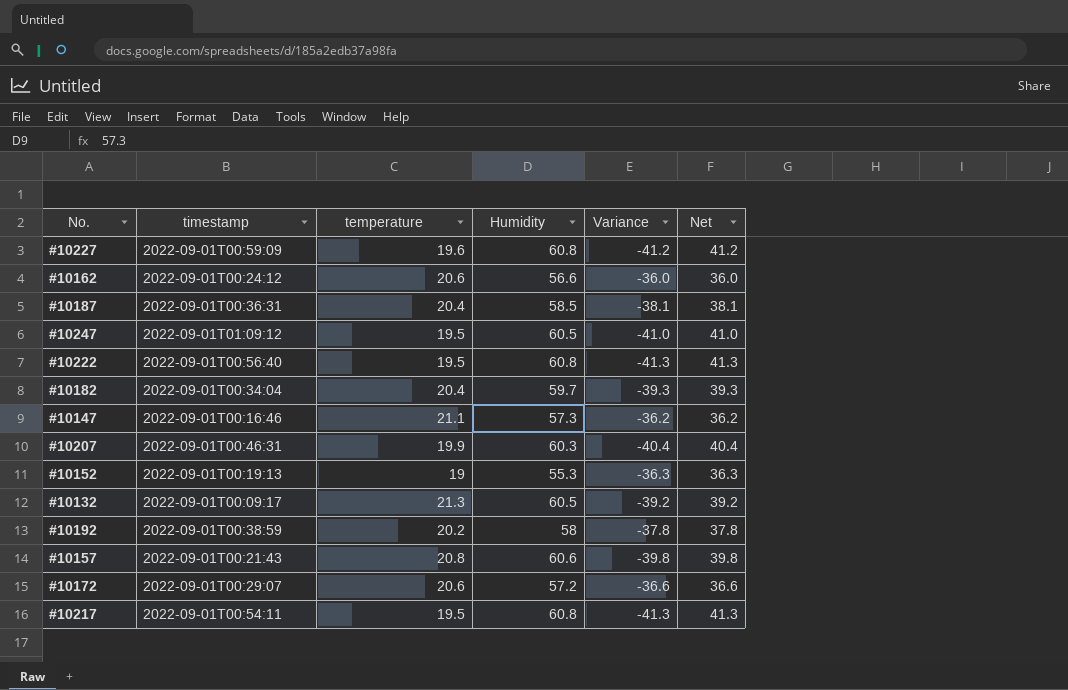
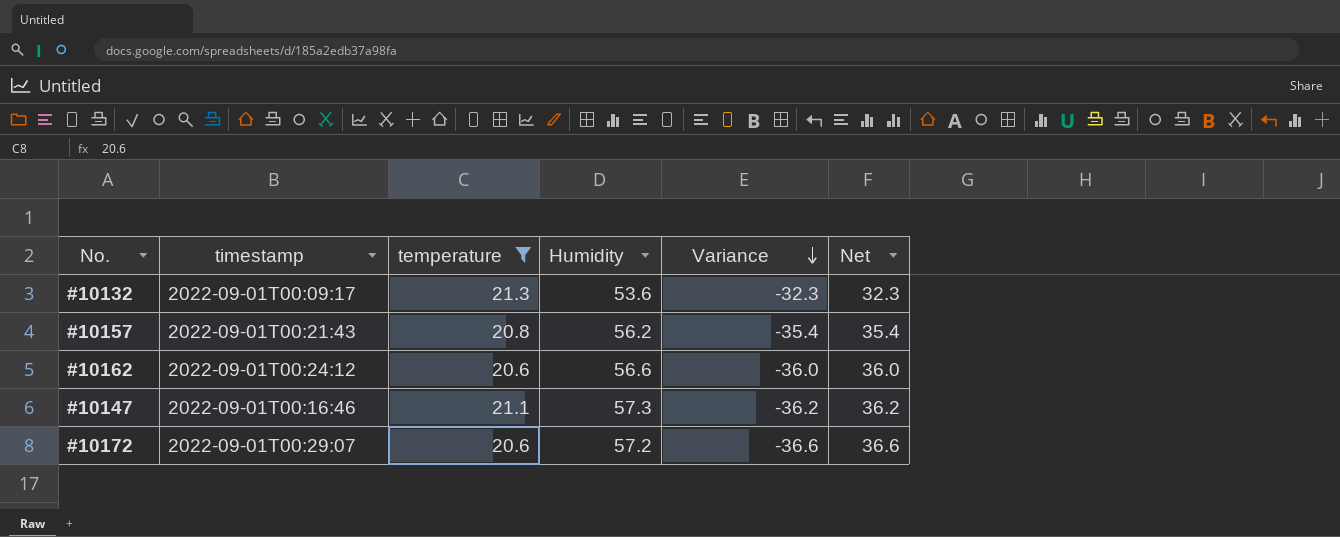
filter: none -> temperature >= 20.6
row order: none -> Variance descending
#10132 | Humidity: 60.5 -> 53.6
#10132 | Variance: -39.2 -> -32.3
#10132 | Net: 39.2 -> 32.3
#10157 | Humidity: 60.6 -> 56.2
#10157 | Variance: -39.8 -> -35.4
#10157 | Net: 39.8 -> 35.4

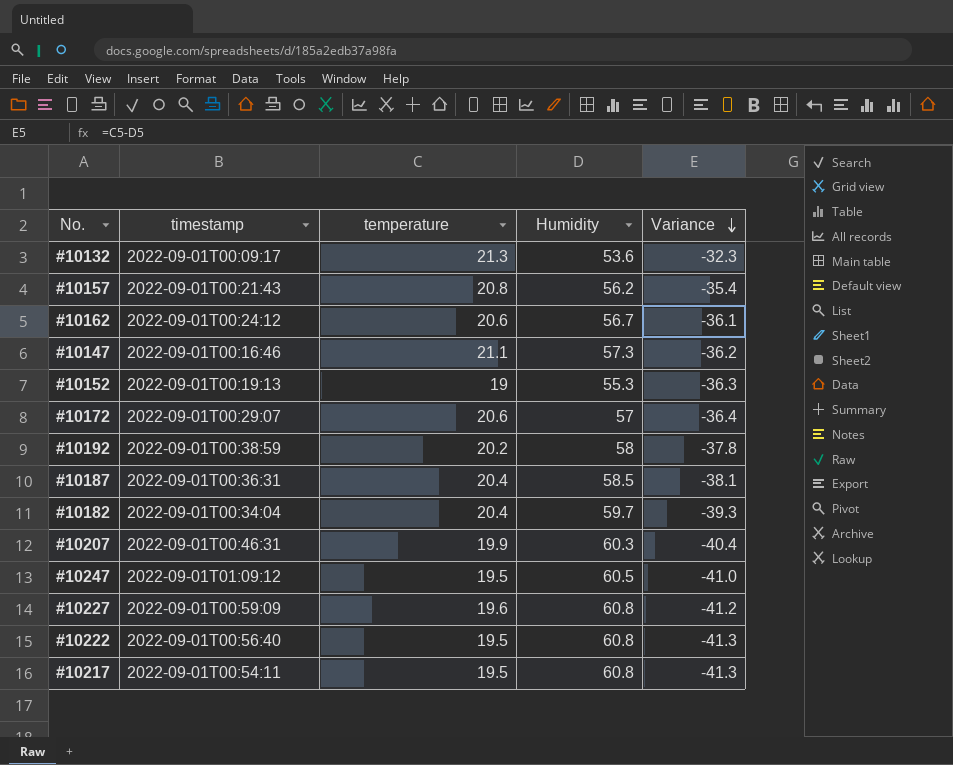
filter: temperature >= 20.6 -> none
column Net | formula: [Humidity] - [temperature] -> none
#10162 | Humidity: 56.6 -> 56.7
#10162 | Variance: -36.0 -> -36.1
#10172 | Humidity: 57.2 -> 57
#10172 | Variance: -36.6 -> -36.4

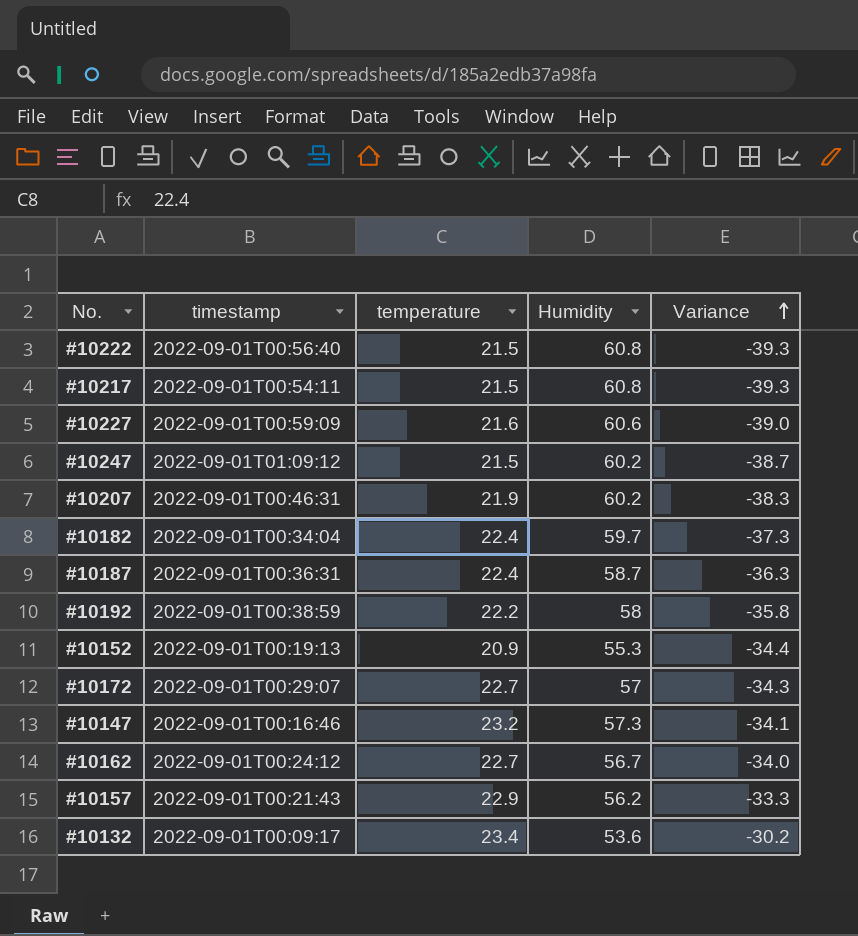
row order: Variance descending -> Variance ascending
#10222 | temperature: 19.5 -> 21.5
#10222 | Variance: -41.3 -> -39.3
#10217 | temperature: 19.5 -> 21.5
#10217 | Variance: -41.3 -> -39.3
#10227 | temperature: 19.6 -> 21.6
#10227 | Humidity: 60.8 -> 60.6
#10227 | Variance: -41.2 -> -39.0
#10247 | temperature: 19.5 -> 21.5
#10247 | Humidity: 60.5 -> 60.2
#10247 | Variance: -41.0 -> -38.7
#10207 | temperature: 19.9 -> 21.9
#10207 | Humidity: 60.3 -> 60.2
#10207 | Variance: -40.4 -> -38.3
#10182 | temperature: 20.4 -> 22.4
#10182 | Variance: -39.3 -> -37.3
#10187 | temperature: 20.4 -> 22.4
#10187 | Humidity: 58.5 -> 58.7
#10187 | Variance: -38.1 -> -36.3
#10192 | temperature: 20.2 -> 22.2
#10192 | Variance: -37.8 -> -35.8
#10152 | temperature: 19 -> 20.9
#10152 | Variance: -36.3 -> -34.4
#10172 | temperature: 20.6 -> 22.7
#10172 | Variance: -36.4 -> -34.3
#10147 | temperature: 21.1 -> 23.2
#10147 | Variance: -36.2 -> -34.1
#10162 | temperature: 20.6 -> 22.7
#10162 | Variance: -36.1 -> -34.0
#10157 | temperature: 20.8 -> 22.9
#10157 | Variance: -35.4 -> -33.3
#10132 | temperature: 21.3 -> 23.4
#10132 | Variance: -32.3 -> -30.2

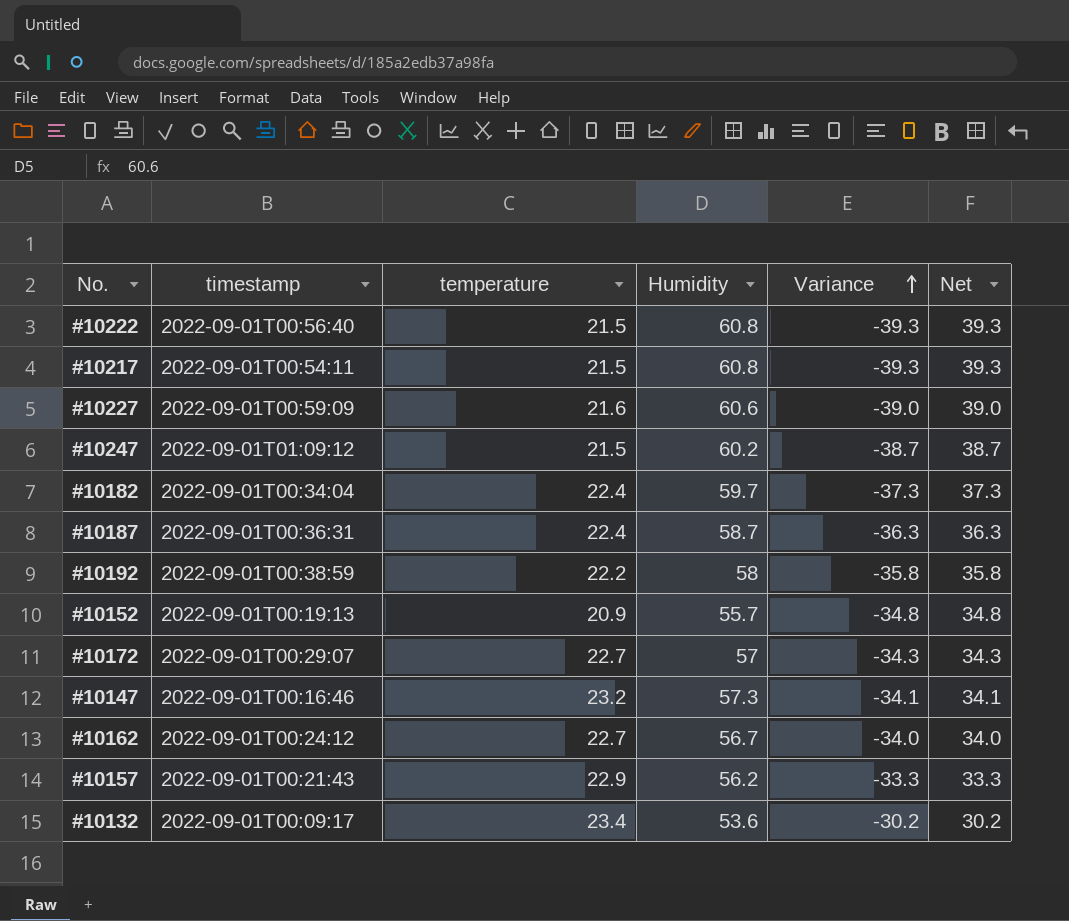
column Net | formula: none -> [Humidity] - [temperature]
row #10207: 2022-09-01T00:46:31 | 21.9 | 60.2 | -38.3 -> none
#10152 | Humidity: 55.3 -> 55.7
#10152 | Variance: -34.4 -> -34.8

